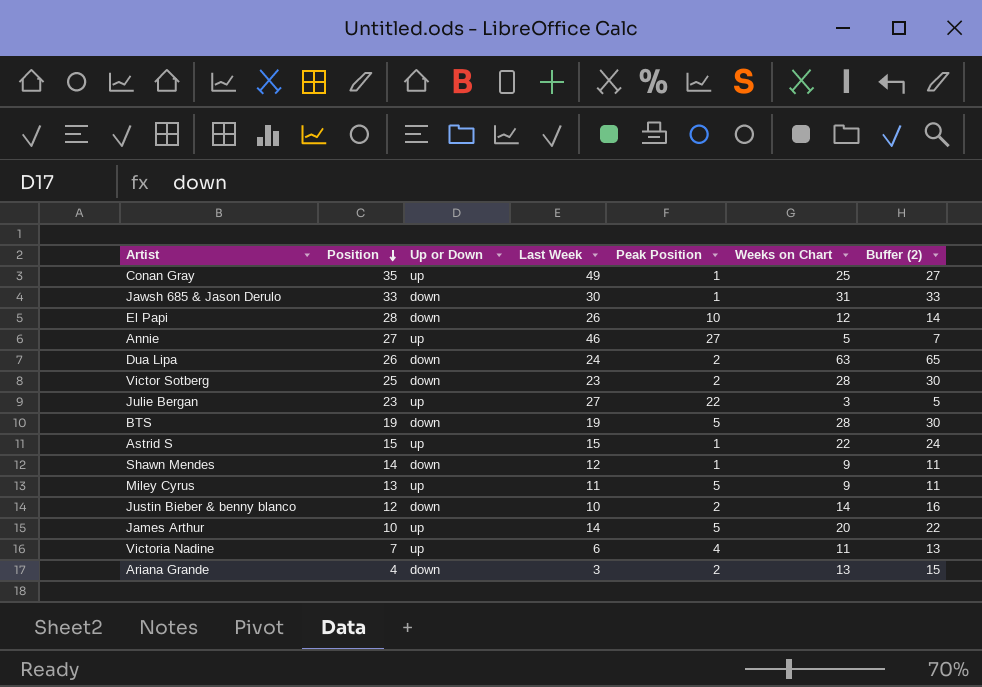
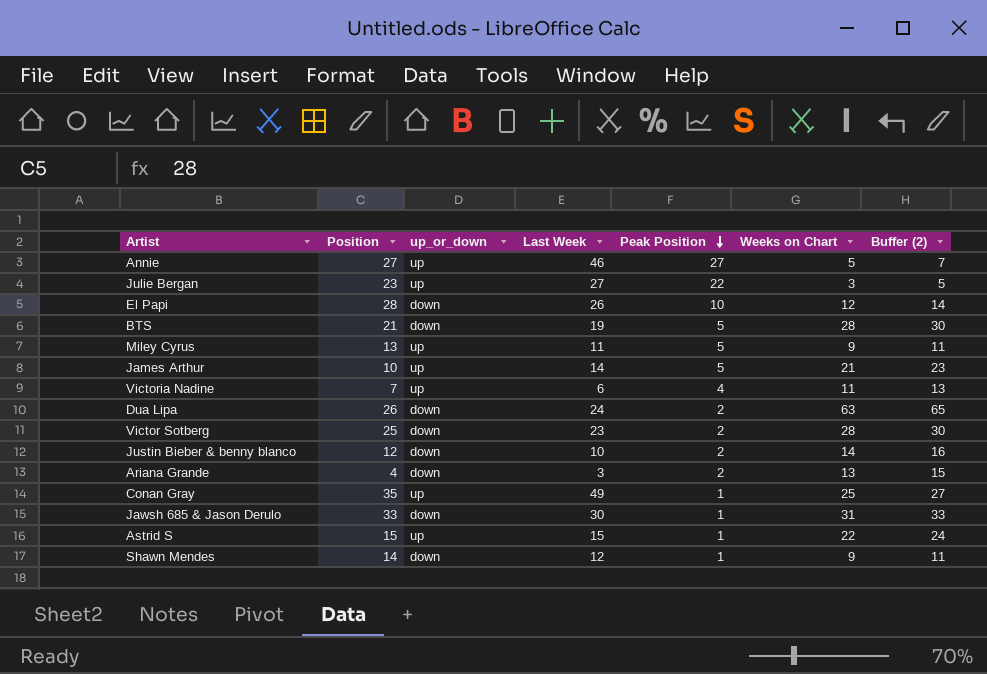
row order: Position descending -> Peak Position descending
column name: Up or Down -> up_or_down
BTS | Position: 19 -> 21
James Arthur | Weeks on Chart: 20 -> 21
James Arthur | Buffer (2): 22 -> 23

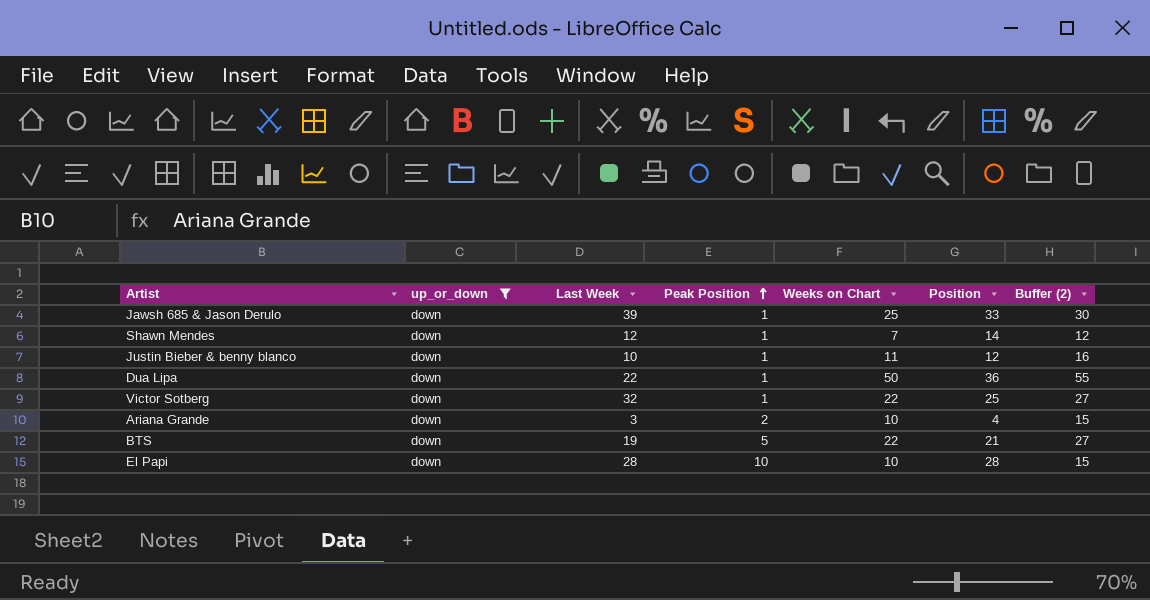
filter: none -> up_or_down = down
row order: Peak Position descending -> Peak Position ascending
column Position | position: 2 -> 6
column Buffer (2) | formula: [Weeks on Chart] + 2 -> [Weeks on Chart] + 5
Jawsh 685 & Jason Derulo | Last Week: 30 -> 39
Jawsh 685 & Jason Derulo | Weeks on Chart: 31 -> 25
Shawn Mendes | Weeks on Chart: 9 -> 7
Justin Bieber & benny blanco | Peak Position: 2 -> 1
Justin Bieber & benny blanco | Weeks on Chart: 14 -> 11
Dua Lipa | Last Week: 24 -> 22
Dua Lipa | Peak Position: 2 -> 1
Dua Lipa | Weeks on Chart: 63 -> 50
Dua Lipa | Position: 26 -> 36
Victor Sotberg | Last Week: 23 -> 32
Victor Sotberg | Peak Position: 2 -> 1
Victor Sotberg | Weeks on Chart: 28 -> 22
Ariana Grande | Weeks on Chart: 13 -> 10
BTS | Weeks on Chart: 28 -> 22
El Papi | Last Week: 26 -> 28
El Papi | Weeks on Chart: 12 -> 10

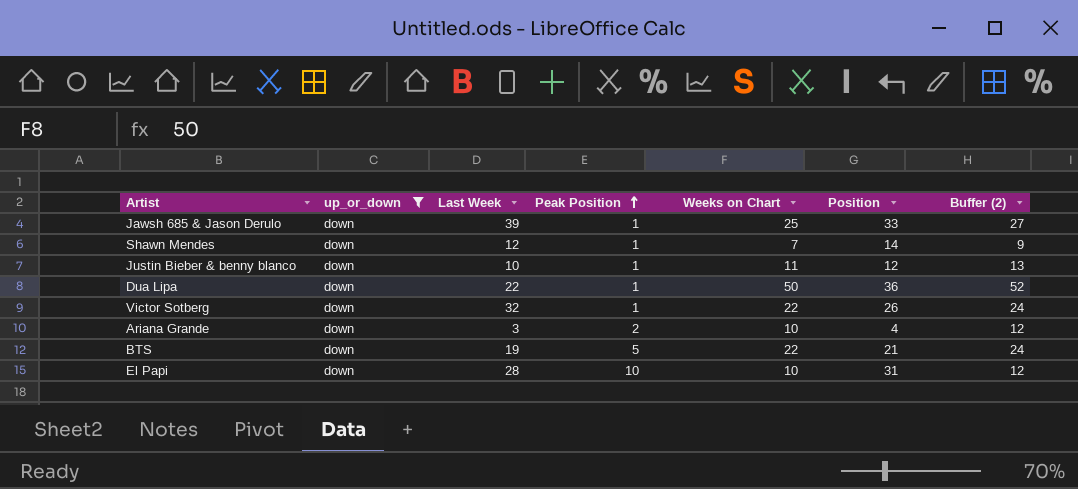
column Buffer (2) | formula: [Weeks on Chart] + 5 -> [Weeks on Chart] + 2
Victor Sotberg | Position: 25 -> 26
El Papi | Position: 28 -> 31

